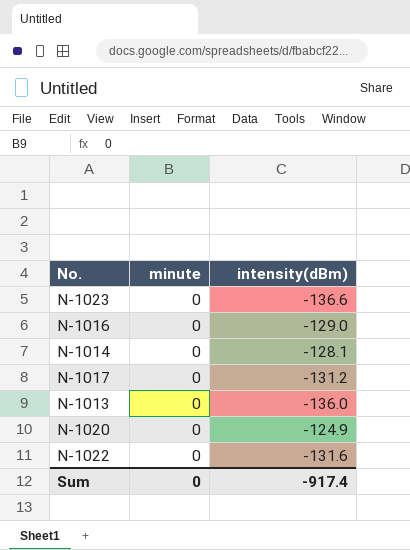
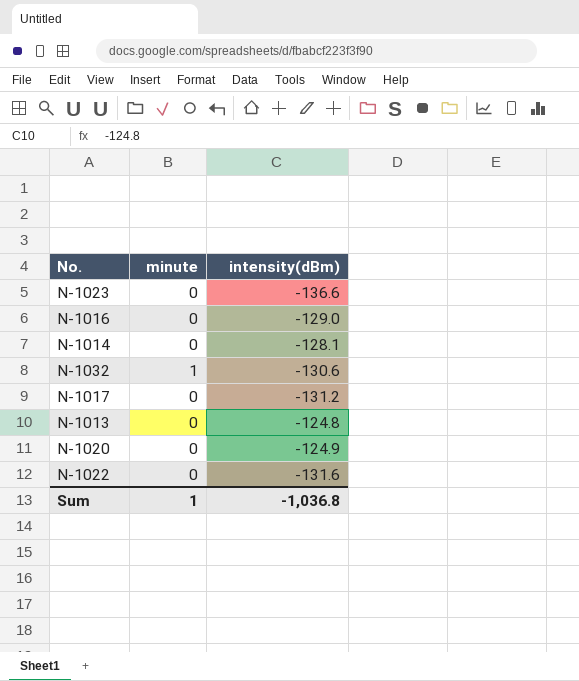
row N-1032: none -> 1 | -130.6
N-1013 | intensity(dBm): -136.0 -> -124.8
Sum | minute: 0 -> 1
Sum | intensity(dBm): -917.4 -> -1,036.8

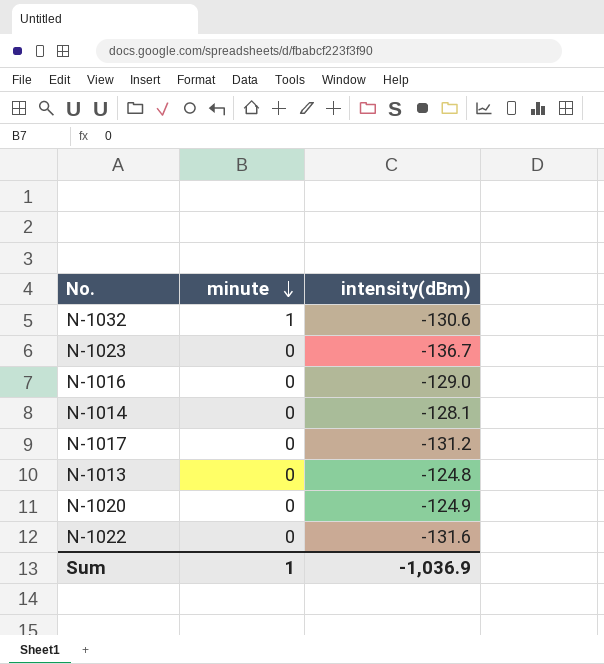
row order: none -> minute descending
N-1023 | intensity(dBm): -136.6 -> -136.7
Sum | intensity(dBm): -1,036.8 -> -1,036.9

